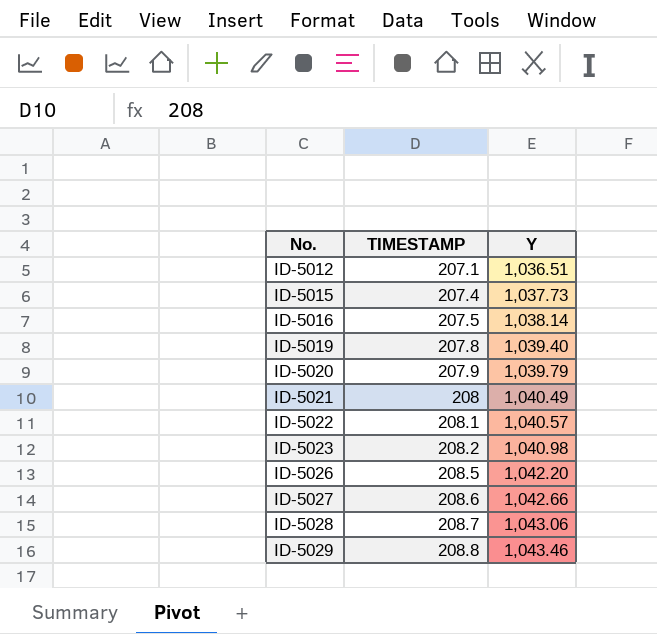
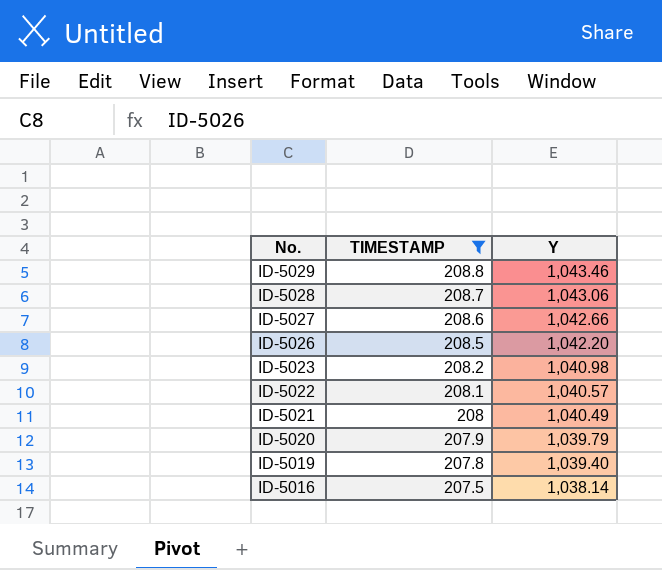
filter: none -> TIMESTAMP >= 207.5
row order: No. ascending -> No. descending

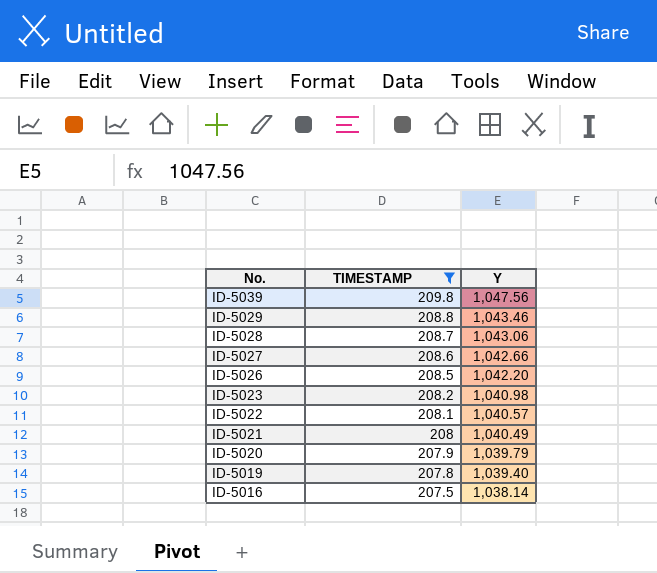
row ID-5039: none -> 209.8 | 1,047.56

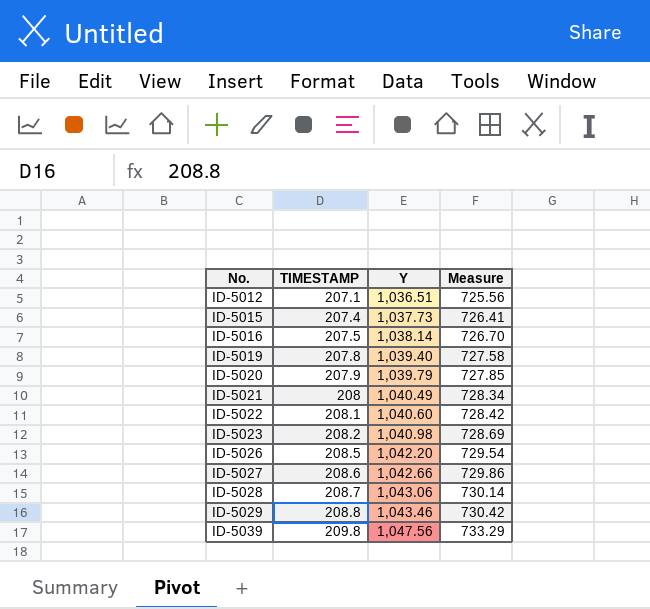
filter: TIMESTAMP >= 207.5 -> none
row order: No. descending -> No. ascending
column Measure | formula: none -> [Y] * 0.7
ID-5022 | Y: 1,040.57 -> 1,040.60

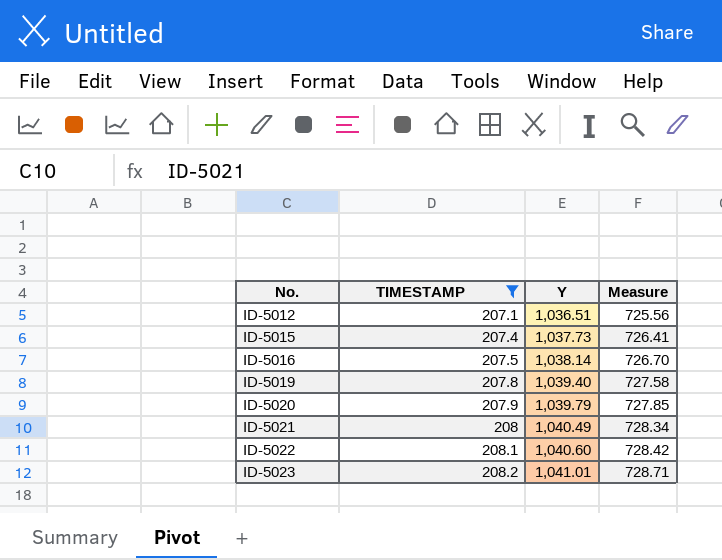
filter: none -> TIMESTAMP <= 208.2
ID-5023 | Y: 1,040.98 -> 1,041.01
ID-5023 | Measure: 728.69 -> 728.71

